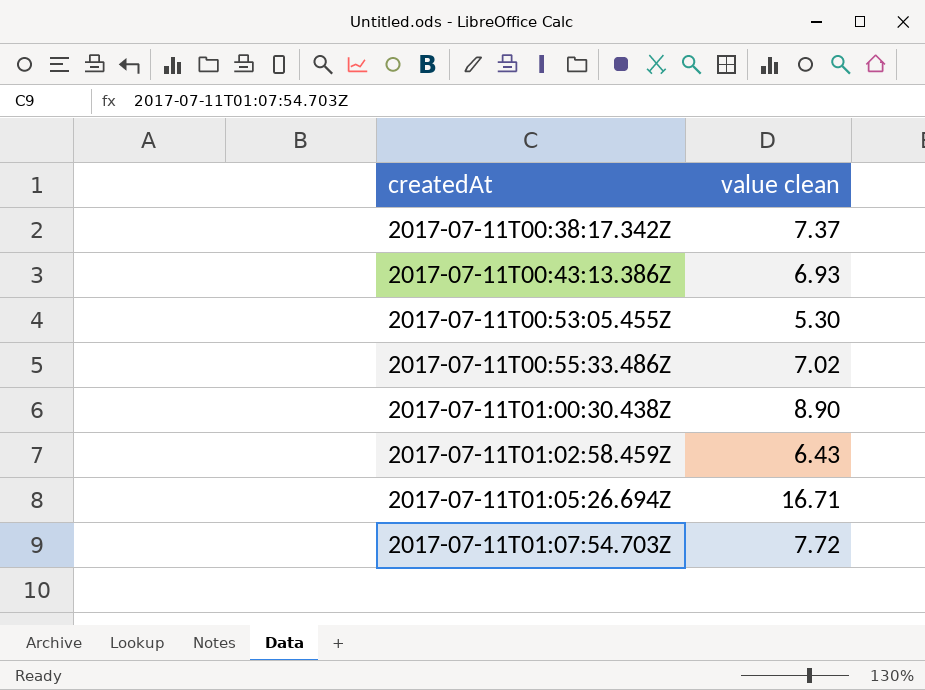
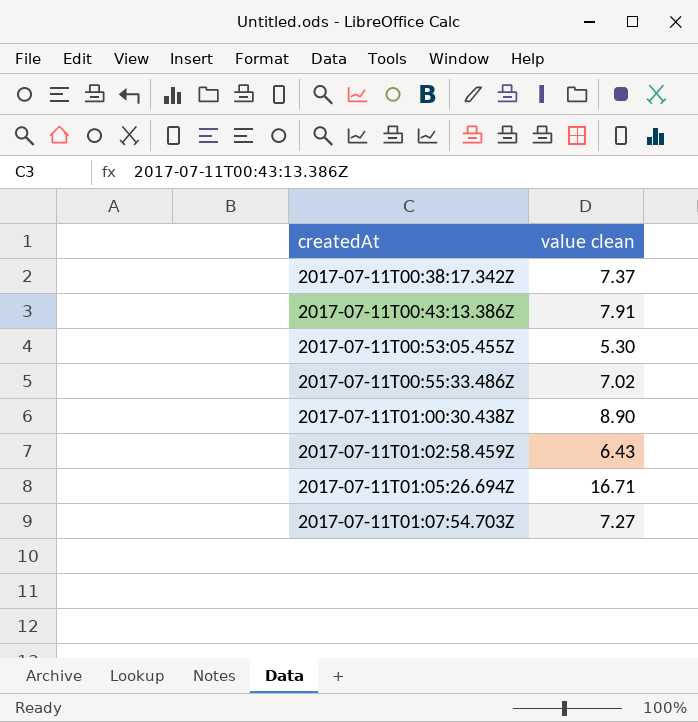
2017-07-11T00:43:13.386Z | value clean: 6.93 -> 7.91
2017-07-11T01:07:54.703Z | value clean: 7.72 -> 7.27

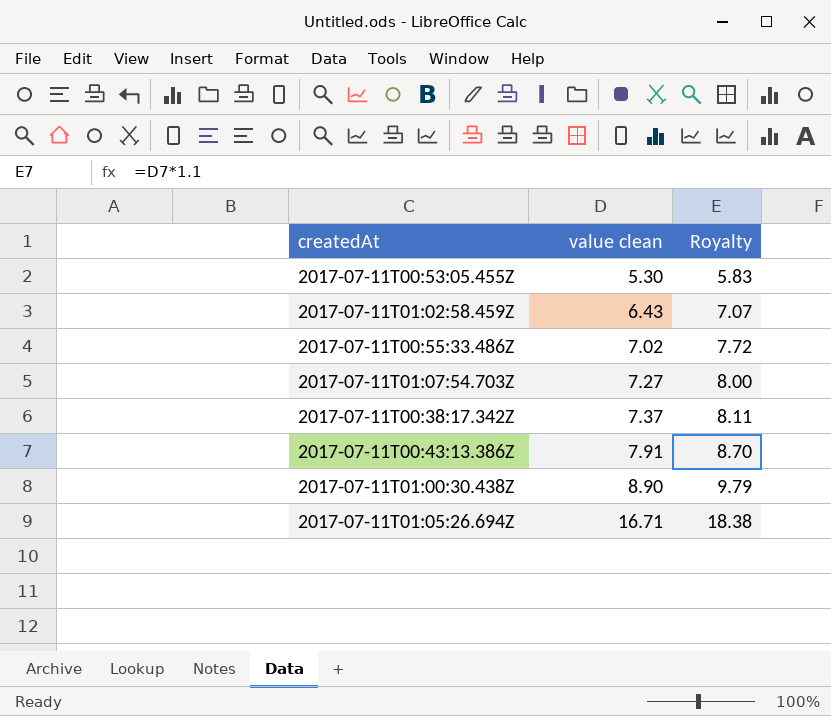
row order: createdAt ascending -> value clean ascending
column Royalty | formula: none -> [value clean] * 1.1

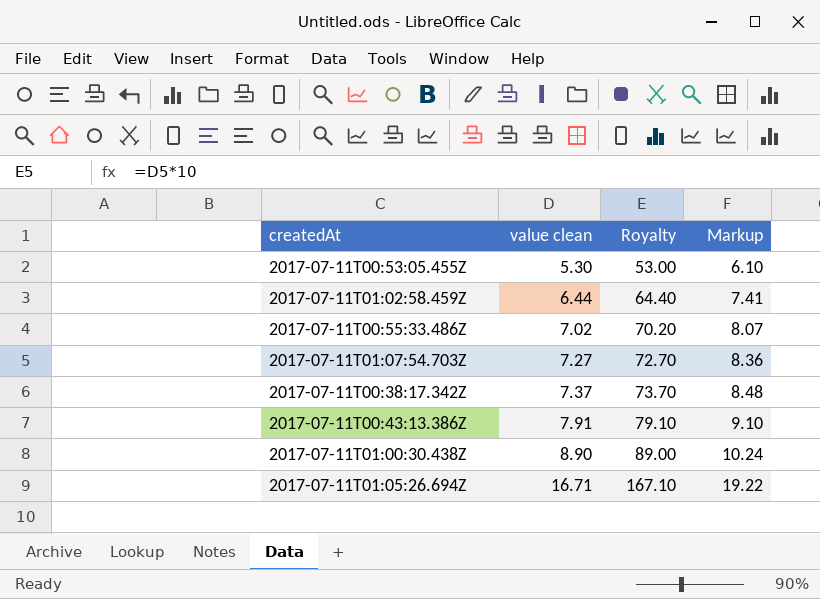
column Royalty | formula: [value clean] * 1.1 -> [value clean] * 10
column Markup | formula: none -> [value clean] * 1.15
2017-07-11T01:02:58.459Z | value clean: 6.43 -> 6.44

